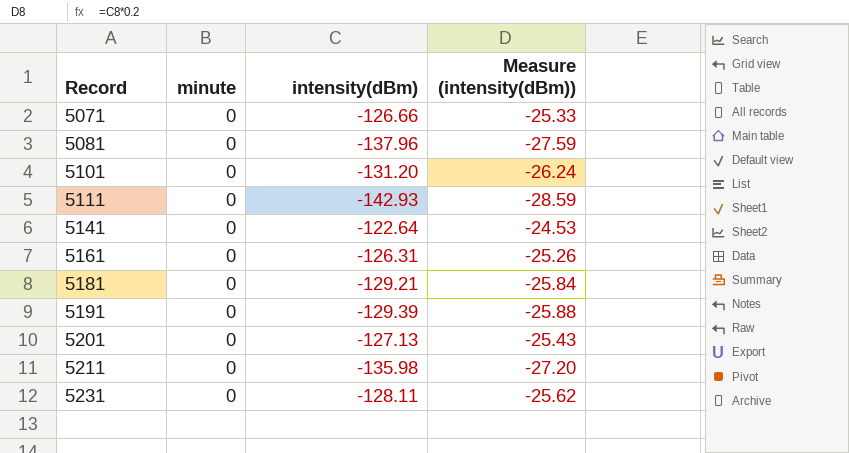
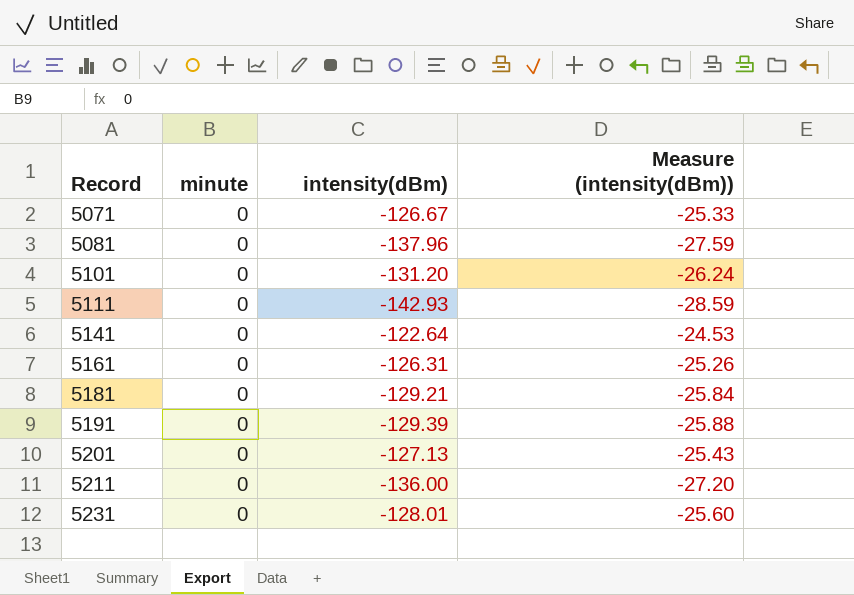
5071 | intensity(dBm): -126.66 -> -126.67
5211 | intensity(dBm): -135.98 -> -136.00
5231 | intensity(dBm): -128.11 -> -128.01
5231 | Measure (intensity(dBm)): -25.62 -> -25.60

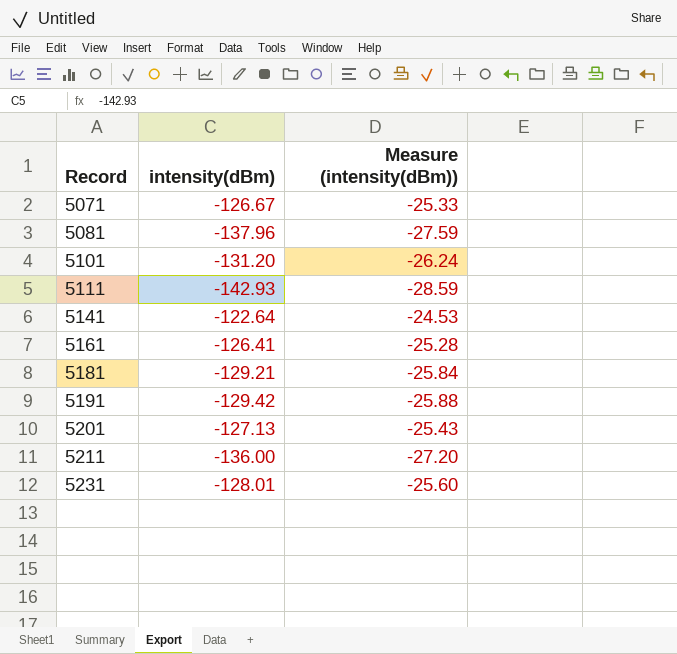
column minute | position: 2 -> none
5161 | intensity(dBm): -126.31 -> -126.41
5161 | Measure (intensity(dBm)): -25.26 -> -25.28
5191 | intensity(dBm): -129.39 -> -129.42

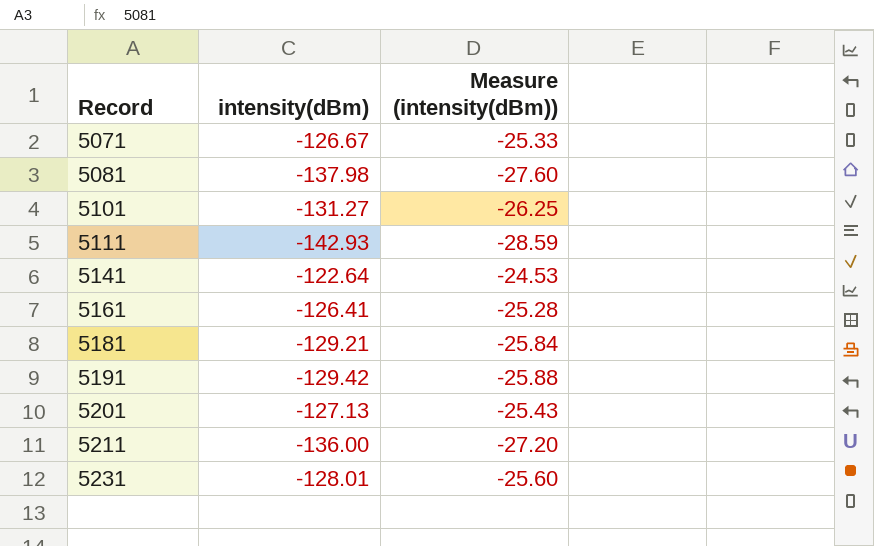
5081 | intensity(dBm): -137.96 -> -137.98
5081 | Measure (intensity(dBm)): -27.59 -> -27.60
5101 | intensity(dBm): -131.20 -> -131.27
5101 | Measure (intensity(dBm)): -26.24 -> -26.25

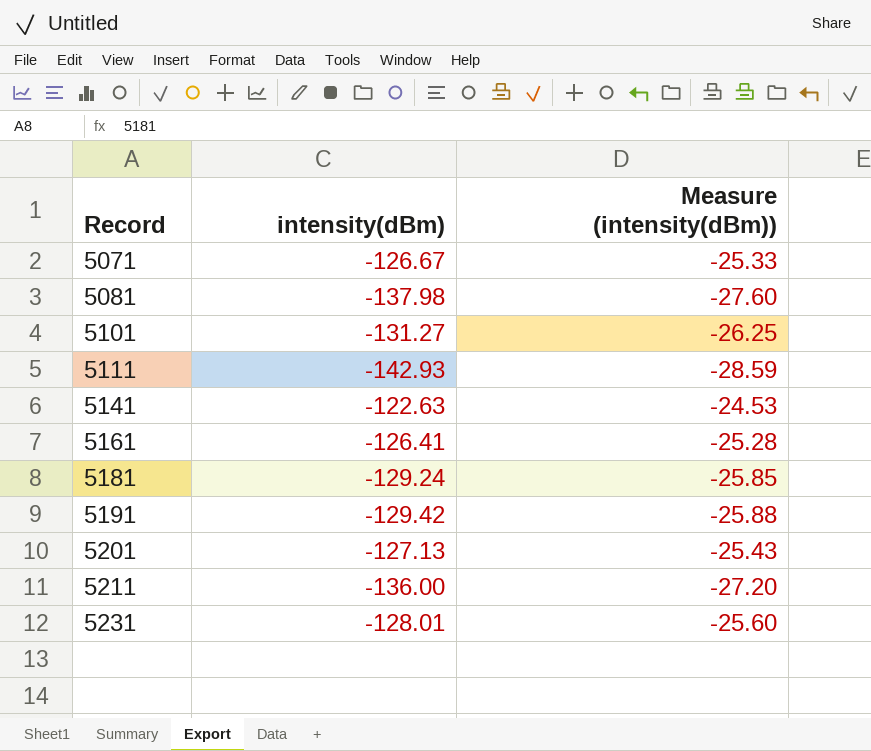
5141 | intensity(dBm): -122.64 -> -122.63
5181 | intensity(dBm): -129.21 -> -129.24
5181 | Measure (intensity(dBm)): -25.84 -> -25.85

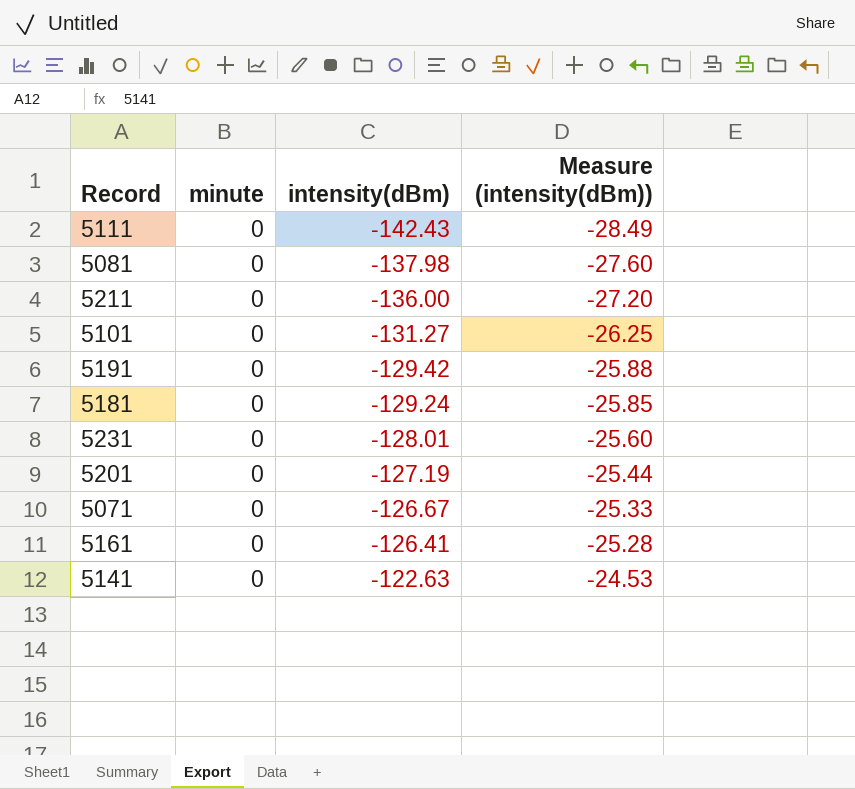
row order: Record ascending -> intensity(dBm) ascending
column minute | position: none -> 2
5111 | intensity(dBm): -142.93 -> -142.43
5111 | Measure (intensity(dBm)): -28.59 -> -28.49
5201 | intensity(dBm): -127.13 -> -127.19
5201 | Measure (intensity(dBm)): -25.43 -> -25.44

